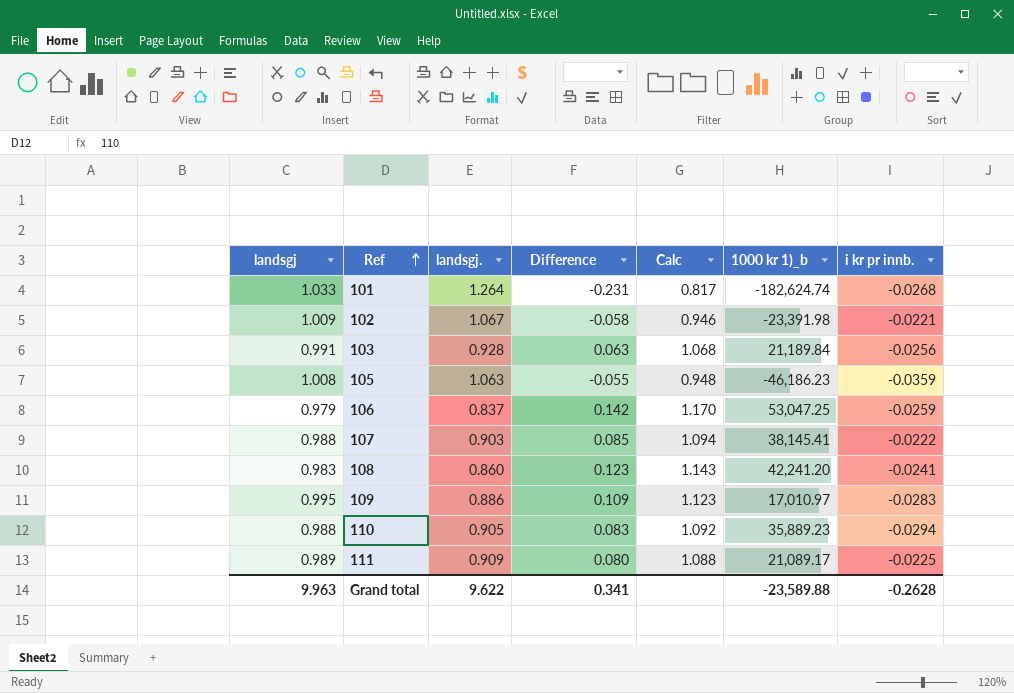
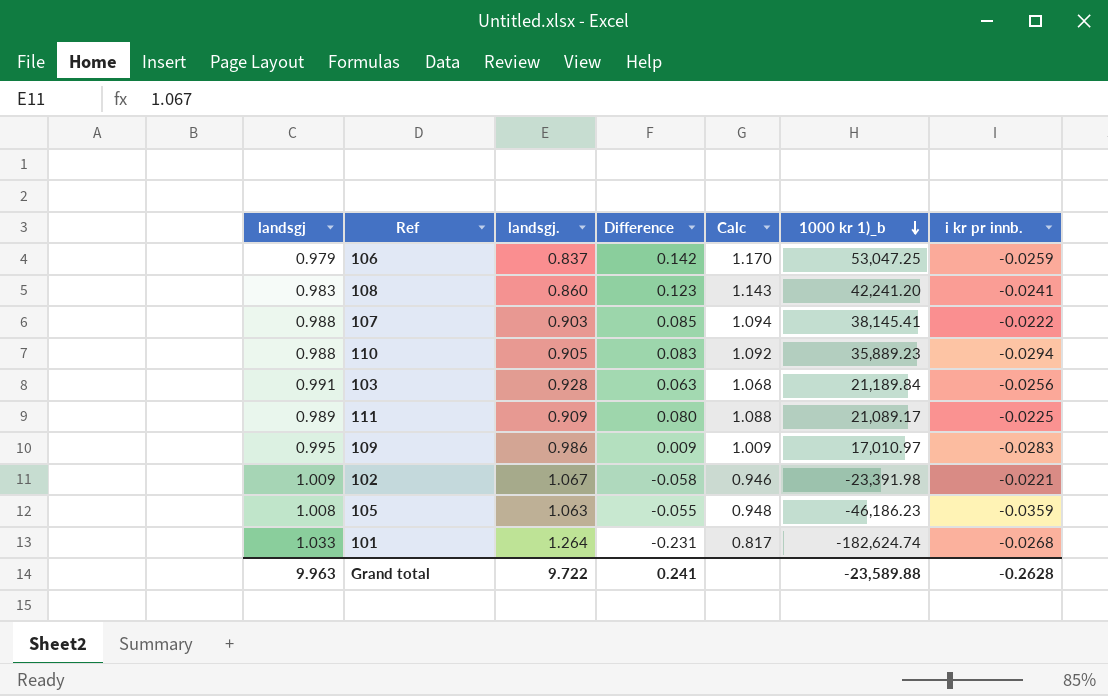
row order: Ref ascending -> 1000 kr 1)_b descending
109 | landsgj.: 0.886 -> 0.986
109 | Difference: 0.109 -> 0.009
109 | Calc: 1.123 -> 1.009
Grand total | landsgj.: 9.622 -> 9.722
Grand total | Difference: 0.341 -> 0.241

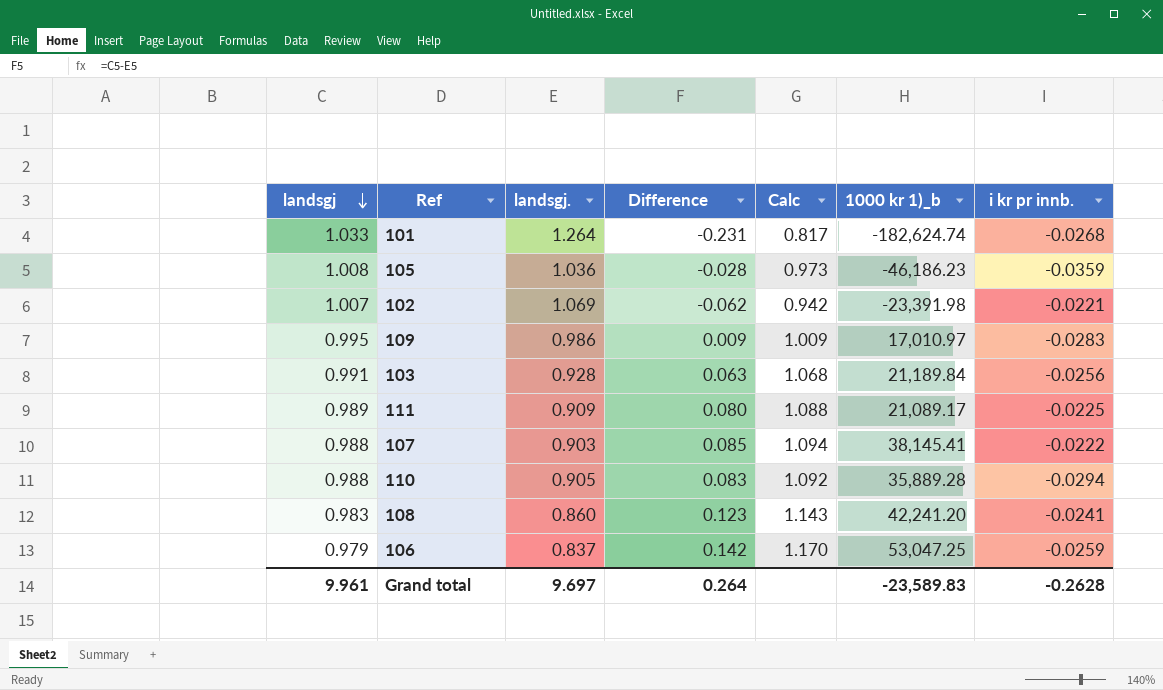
row order: 1000 kr 1)_b descending -> landsgj descending
105 | landsgj.: 1.063 -> 1.036
105 | Difference: -0.055 -> -0.028
105 | Calc: 0.948 -> 0.973
102 | landsgj: 1.009 -> 1.007
102 | landsgj.: 1.067 -> 1.069
102 | Difference: -0.058 -> -0.062
102 | Calc: 0.946 -> 0.942
110 | 1000 kr 1)_b: 35,889.23 -> 35,889.28
Grand total | landsgj: 9.963 -> 9.961
Grand total | landsgj.: 9.722 -> 9.697
Grand total | Difference: 0.241 -> 0.264
Grand total | 1000 kr 1)_b: -23,589.88 -> -23,589.83

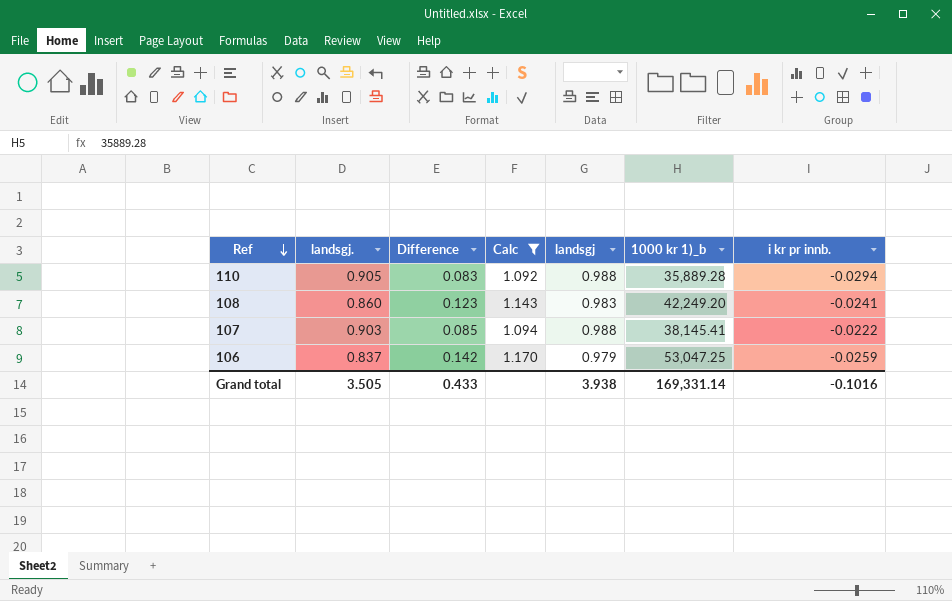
filter: none -> Calc >= 1.092
row order: landsgj descending -> Ref descending
column landsgj | position: 1 -> 5
108 | 1000 kr 1)_b: 42,241.20 -> 42,249.20
Grand total | landsgj.: 9.697 -> 3.505
Grand total | Difference: 0.264 -> 0.433
Grand total | landsgj: 9.961 -> 3.938
Grand total | 1000 kr 1)_b: -23,589.83 -> 169,331.14
Grand total | i kr pr innb.: -0.2628 -> -0.1016

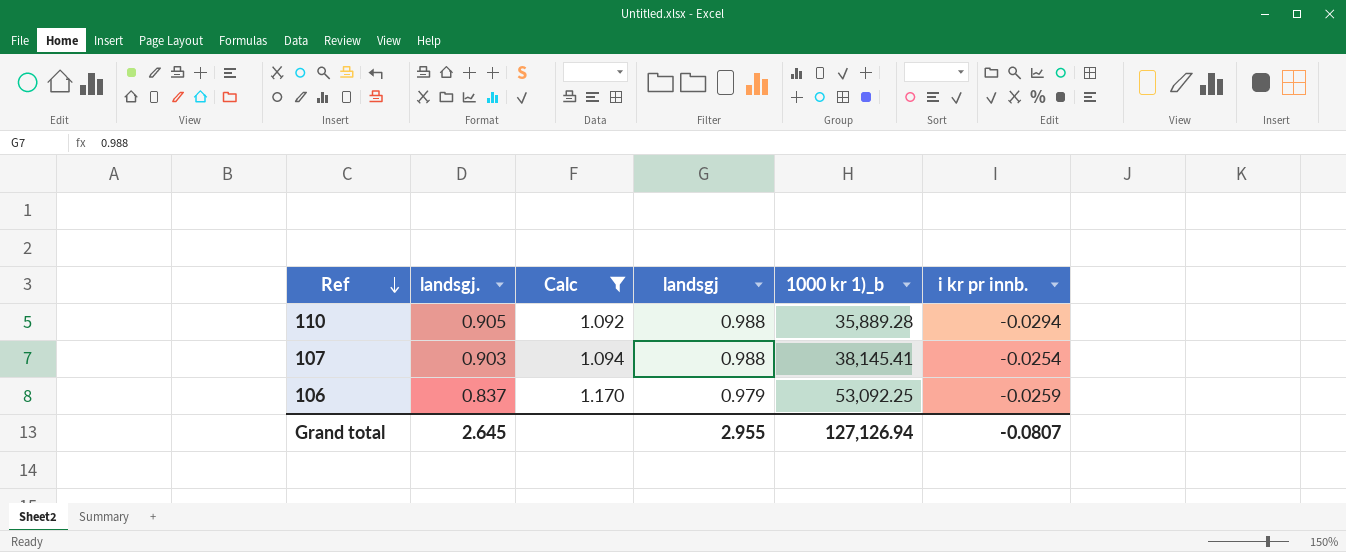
column Difference | formula: [landsgj] - [landsgj.] -> none
row 108: 0.860 | 0.123 | 1.143 | 0.983 | 42,249.20 | -0.0241 -> none
107 | i kr pr innb.: -0.0222 -> -0.0254
106 | 1000 kr 1)_b: 53,047.25 -> 53,092.25
Grand total | landsgj.: 3.505 -> 2.645
Grand total | landsgj: 3.938 -> 2.955
Grand total | 1000 kr 1)_b: 169,331.14 -> 127,126.94
Grand total | i kr pr innb.: -0.1016 -> -0.0807

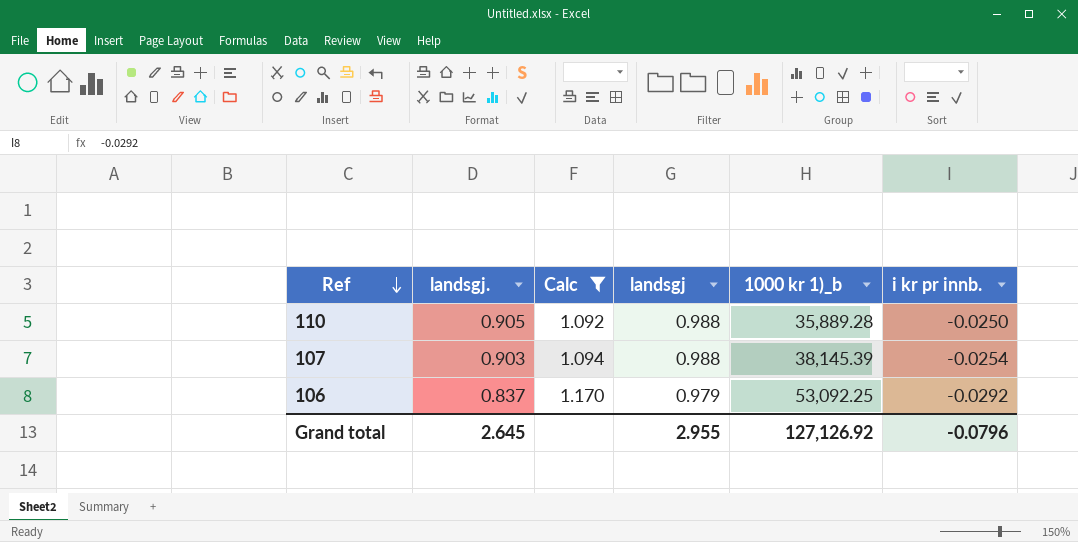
110 | i kr pr innb.: -0.0294 -> -0.0250
107 | 1000 kr 1)_b: 38,145.41 -> 38,145.39
106 | i kr pr innb.: -0.0259 -> -0.0292
Grand total | 1000 kr 1)_b: 127,126.94 -> 127,126.92
Grand total | i kr pr innb.: -0.0807 -> -0.0796

